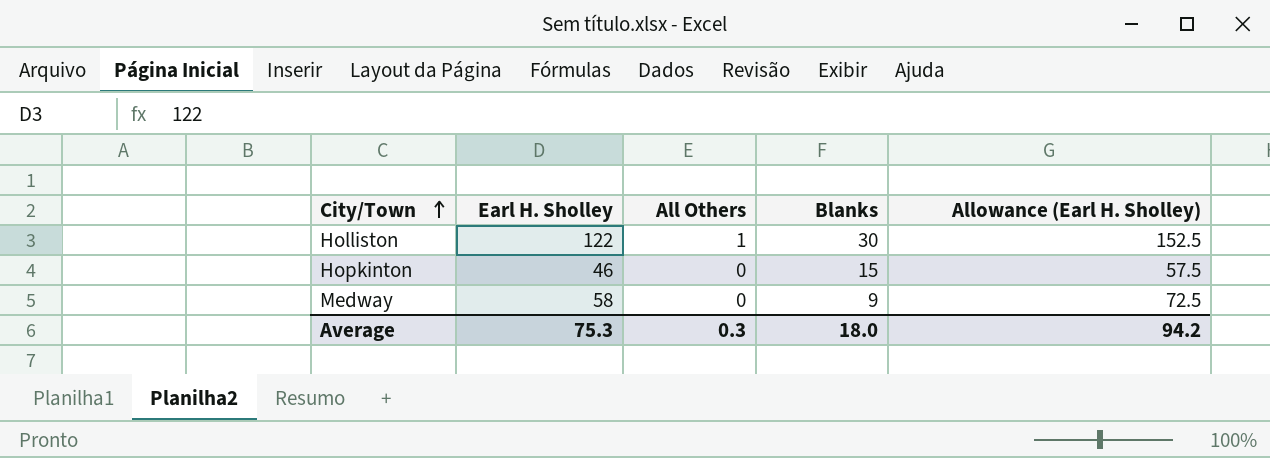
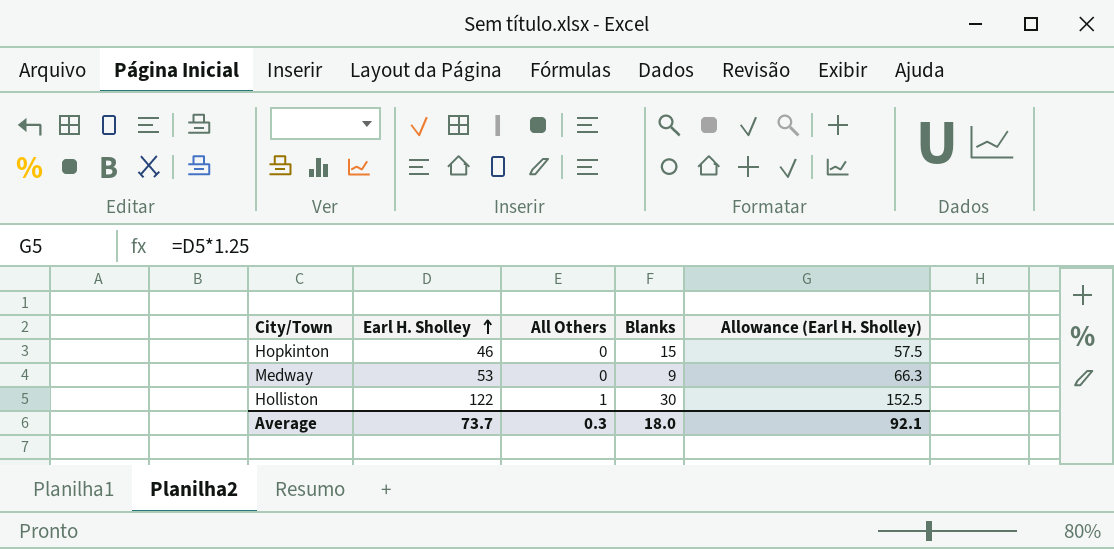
row order: City/Town ascending -> Earl H. Sholley ascending
Medway | Earl H. Sholley: 58 -> 53
Medway | Allowance (Earl H. Sholley): 72.5 -> 66.3
Average | Earl H. Sholley: 75.3 -> 73.7
Average | Allowance (Earl H. Sholley): 94.2 -> 92.1

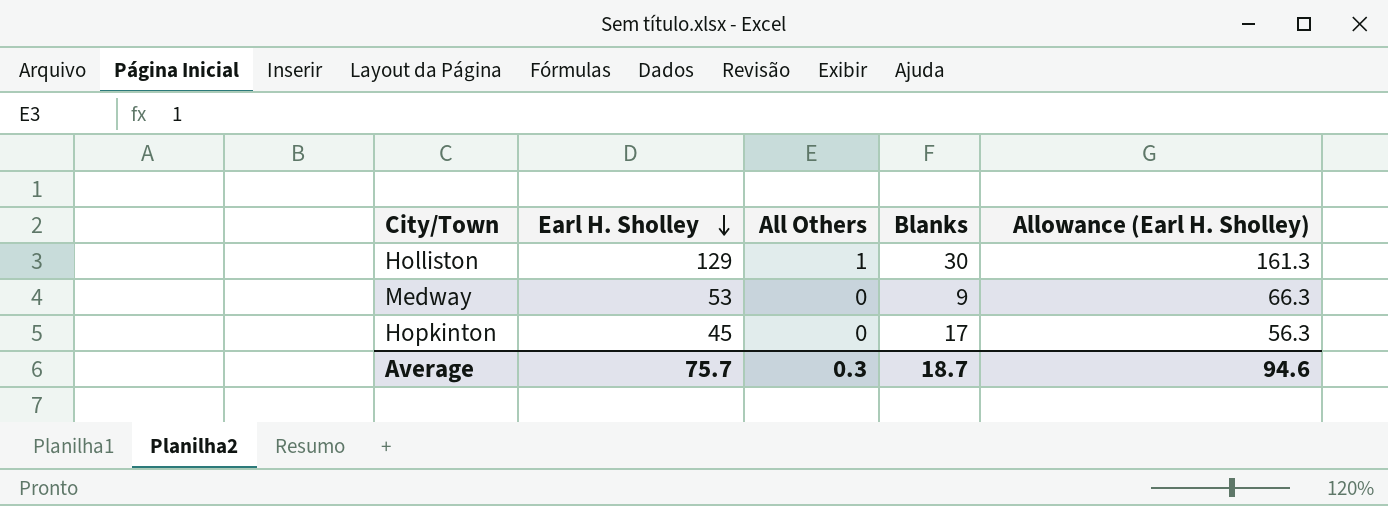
row order: Earl H. Sholley ascending -> Earl H. Sholley descending
Holliston | Earl H. Sholley: 122 -> 129
Holliston | Allowance (Earl H. Sholley): 152.5 -> 161.3
Hopkinton | Earl H. Sholley: 46 -> 45
Hopkinton | Blanks: 15 -> 17
Hopkinton | Allowance (Earl H. Sholley): 57.5 -> 56.3
Average | Earl H. Sholley: 73.7 -> 75.7
Average | Blanks: 18.0 -> 18.7
Average | Allowance (Earl H. Sholley): 92.1 -> 94.6

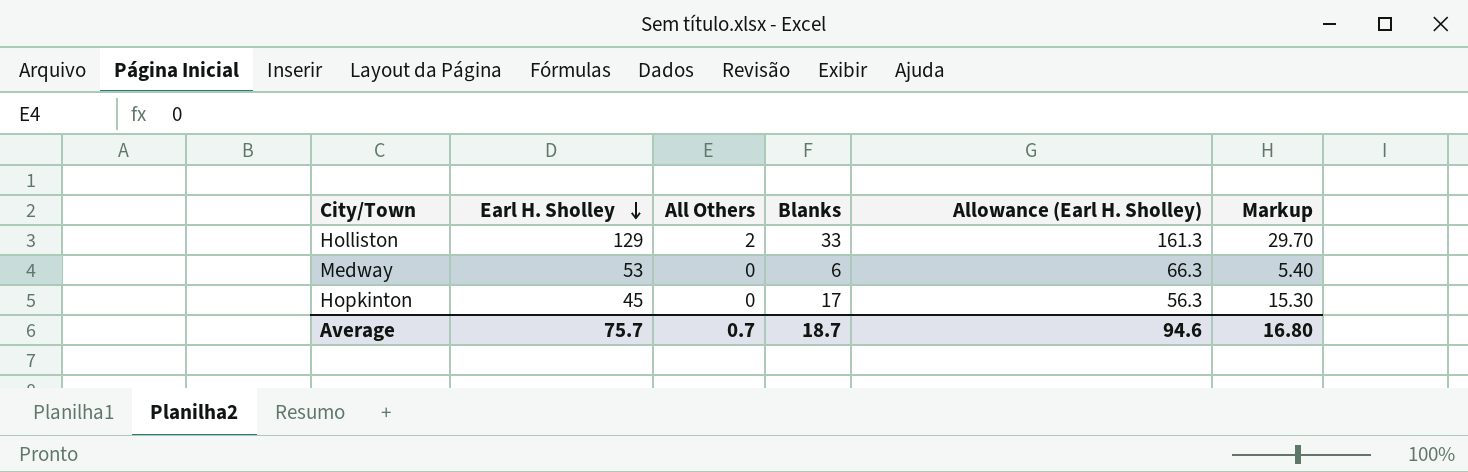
column Markup | formula: none -> [Blanks] * 0.9
Holliston | All Others: 1 -> 2
Holliston | Blanks: 30 -> 33
Medway | Blanks: 9 -> 6
Average | All Others: 0.3 -> 0.7

